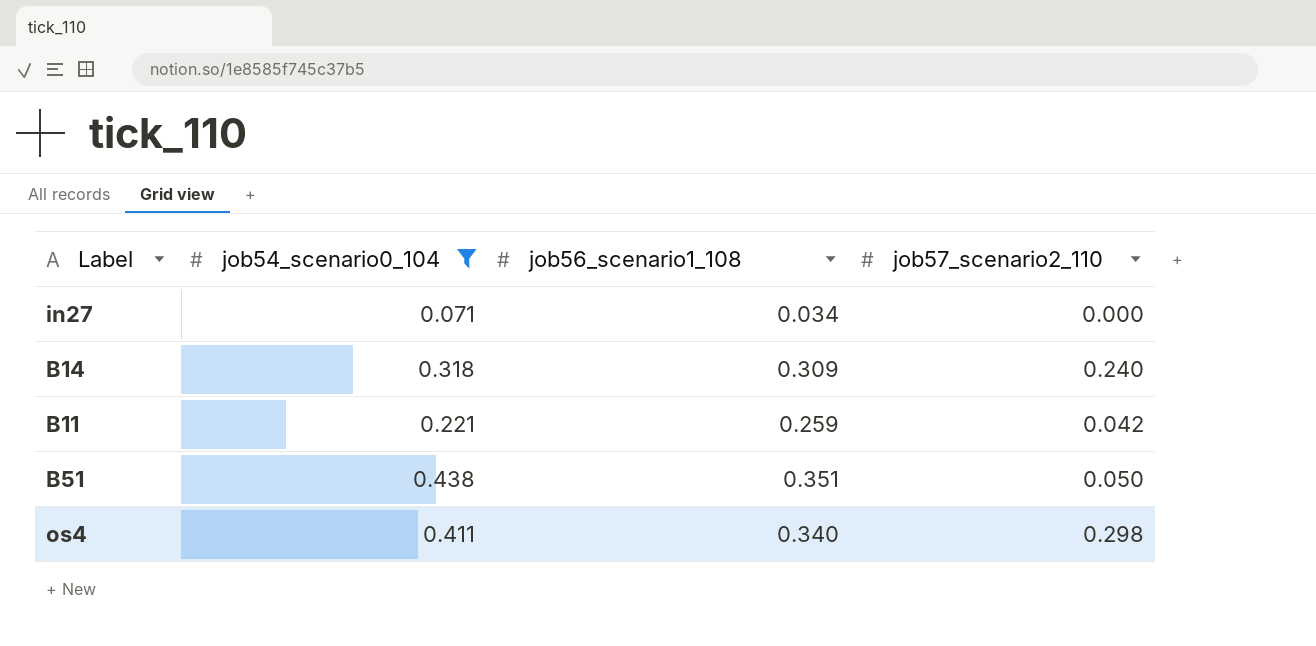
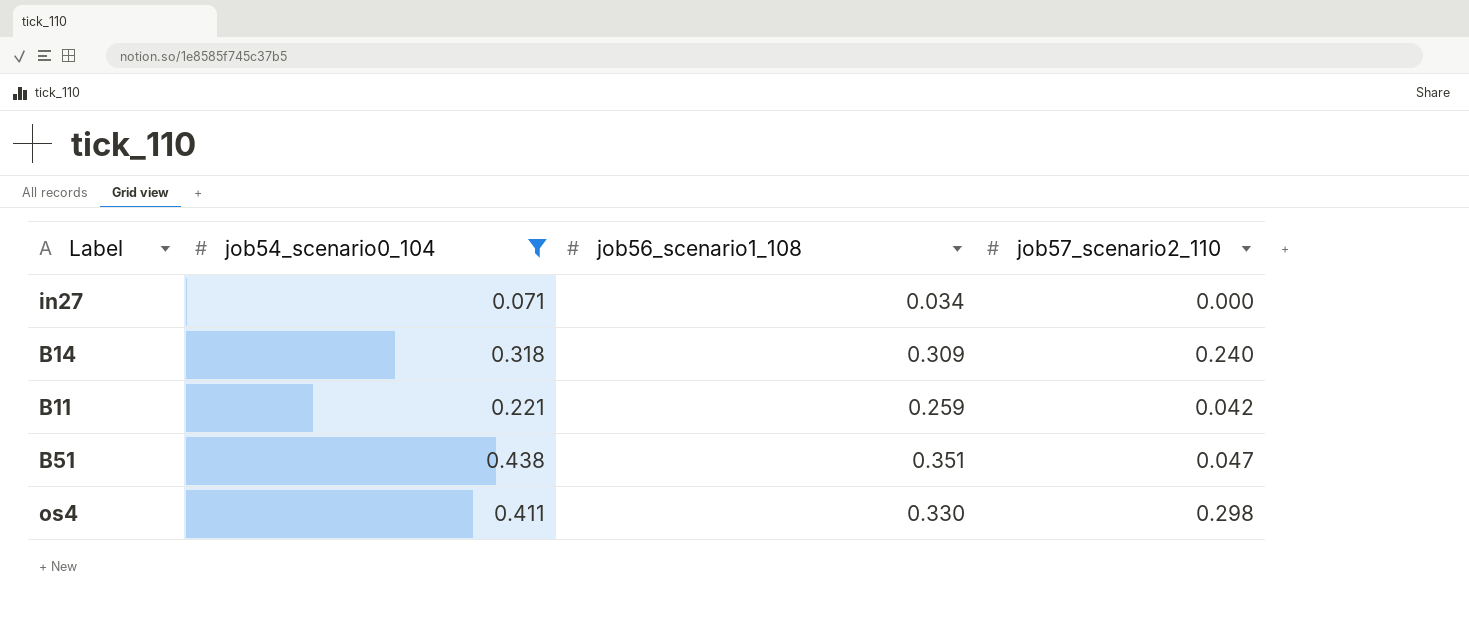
B51 | job57_scenario2_110: 0.050 -> 0.047
os4 | job56_scenario1_108: 0.340 -> 0.330

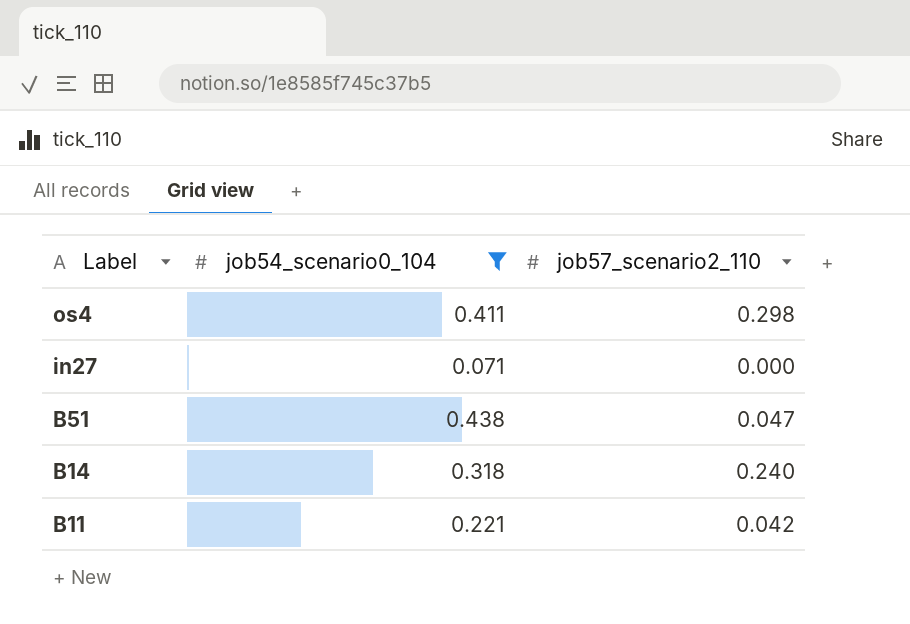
row order: none -> Label descending
column job56_scenario1_108 | position: 3 -> none

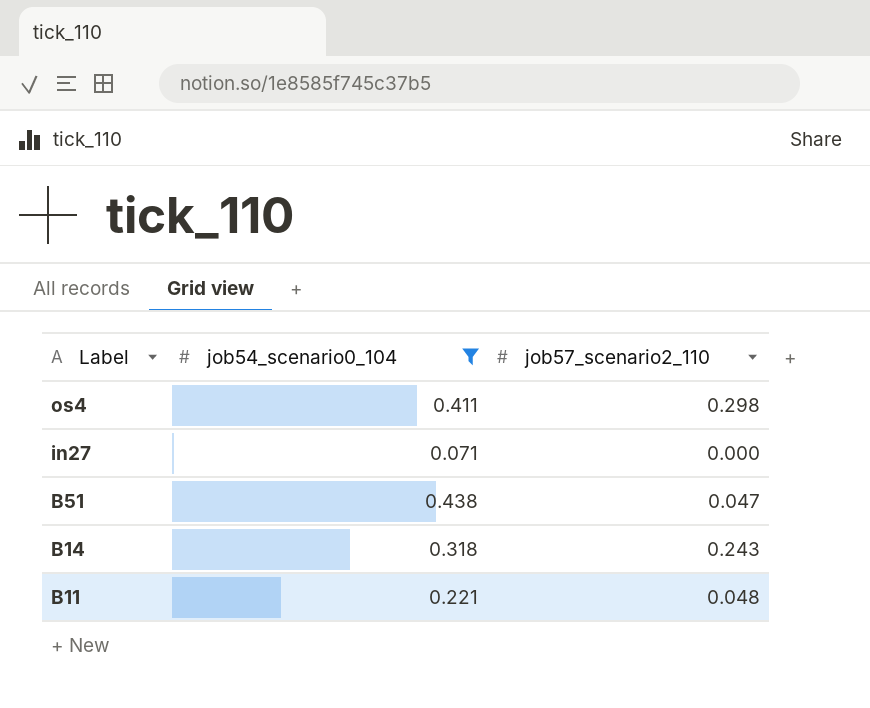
B14 | job57_scenario2_110: 0.240 -> 0.243
B11 | job57_scenario2_110: 0.042 -> 0.048

